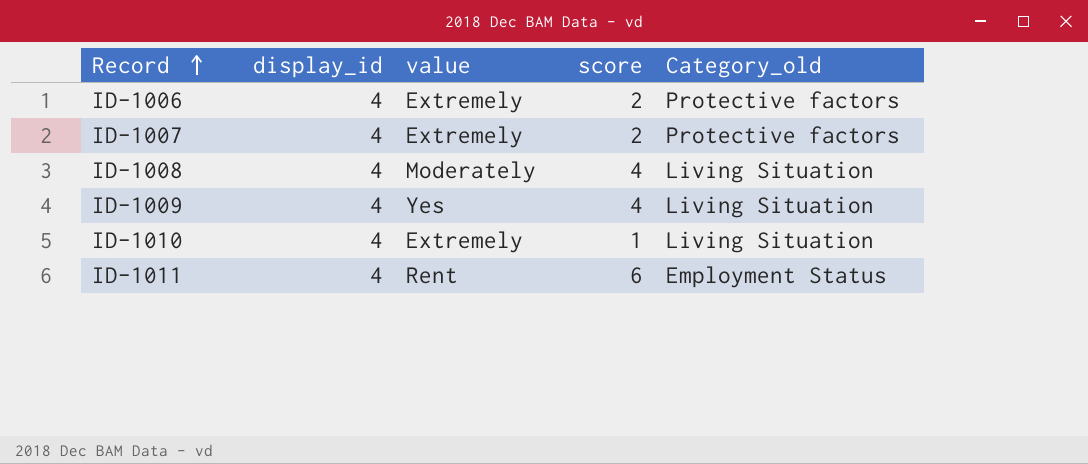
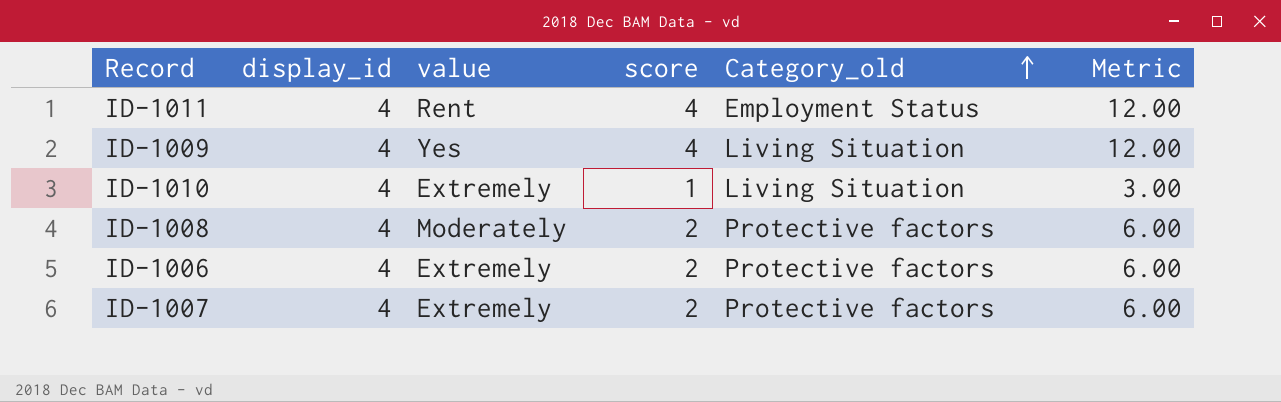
row order: Record ascending -> Category_old ascending
column Metric | formula: none -> [score] * 3
ID-1011 | score: 6 -> 4
ID-1008 | score: 4 -> 2
ID-1008 | Category_old: Living Situation -> Protective factors

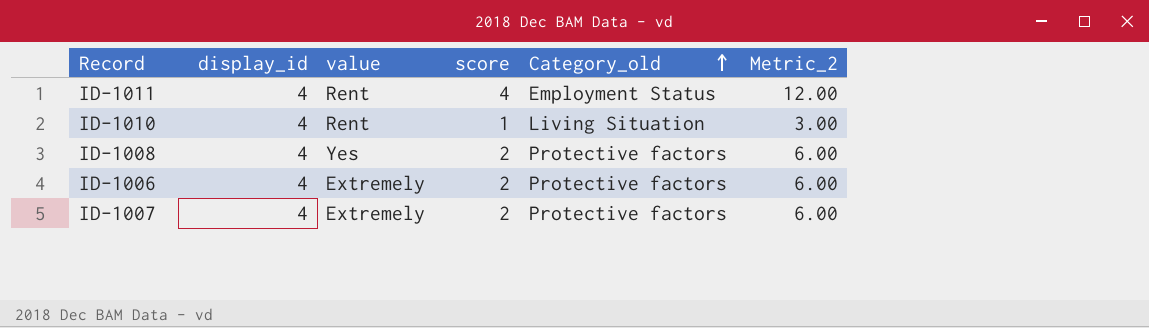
column name: Metric -> Metric_2
row ID-1009: 4 | Yes | 4 | Living Situation | 12.00 -> none
ID-1010 | value: Extremely -> Rent
ID-1008 | value: Moderately -> Yes

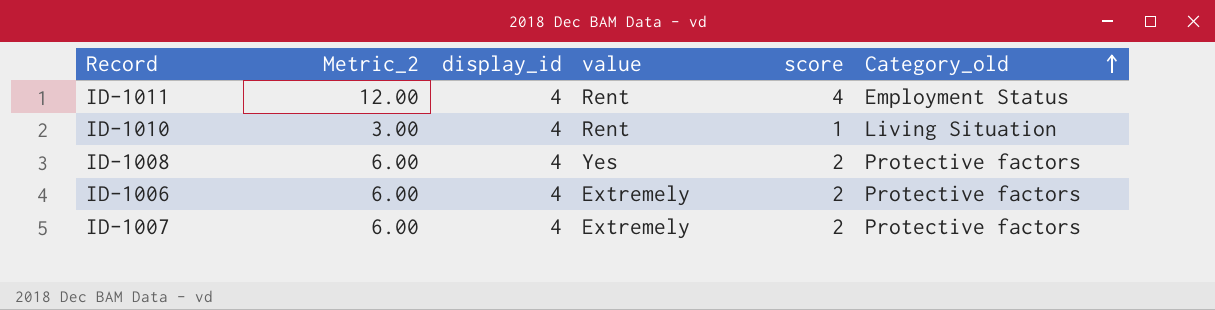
column Metric_2 | position: 6 -> 2

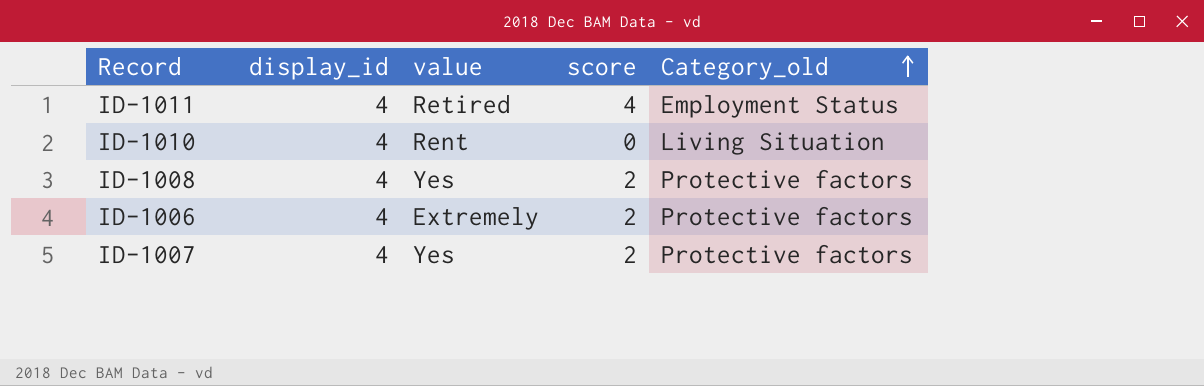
column Metric_2 | formula: [score] * 3 -> none
ID-1011 | value: Rent -> Retired
ID-1010 | score: 1 -> 0
ID-1007 | value: Extremely -> Yes

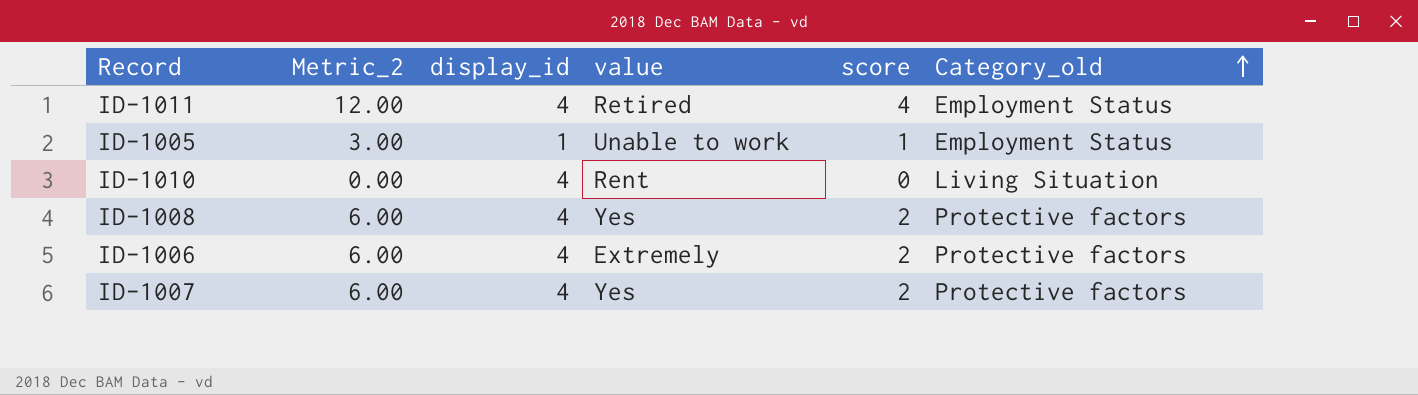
column Metric_2 | formula: none -> [score] * 3
row ID-1005: none -> 3.00 | 1 | Unable to work | 1 | Employment Status

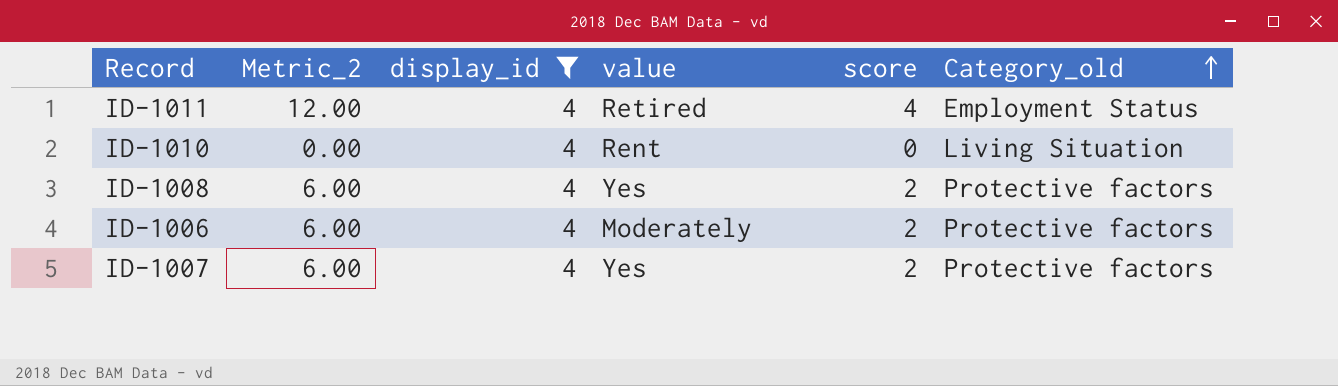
filter: none -> display_id = 4
ID-1006 | value: Extremely -> Moderately

